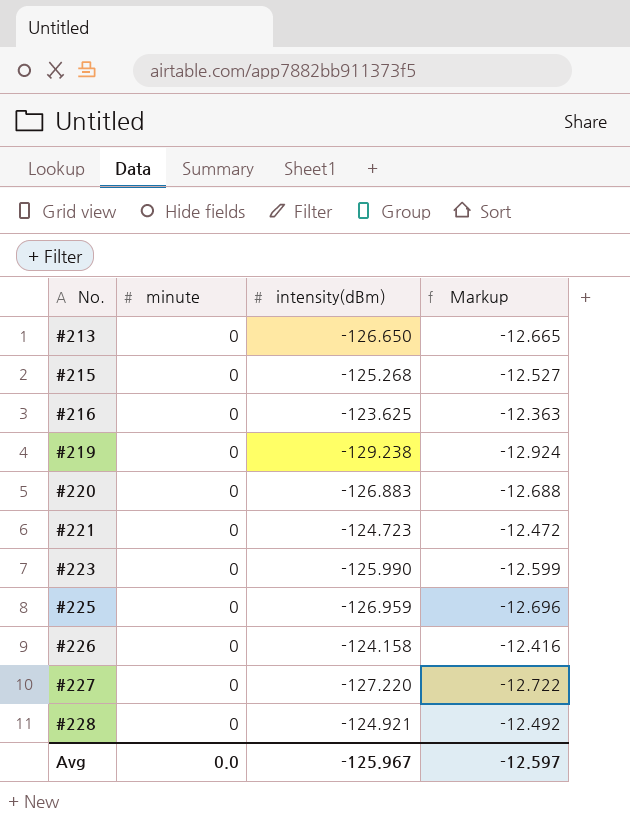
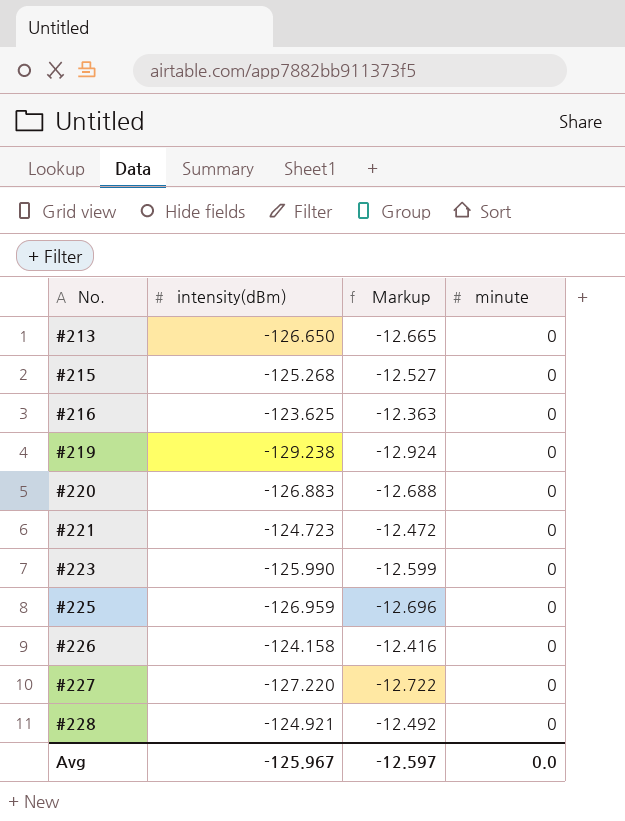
column minute | position: 2 -> 4

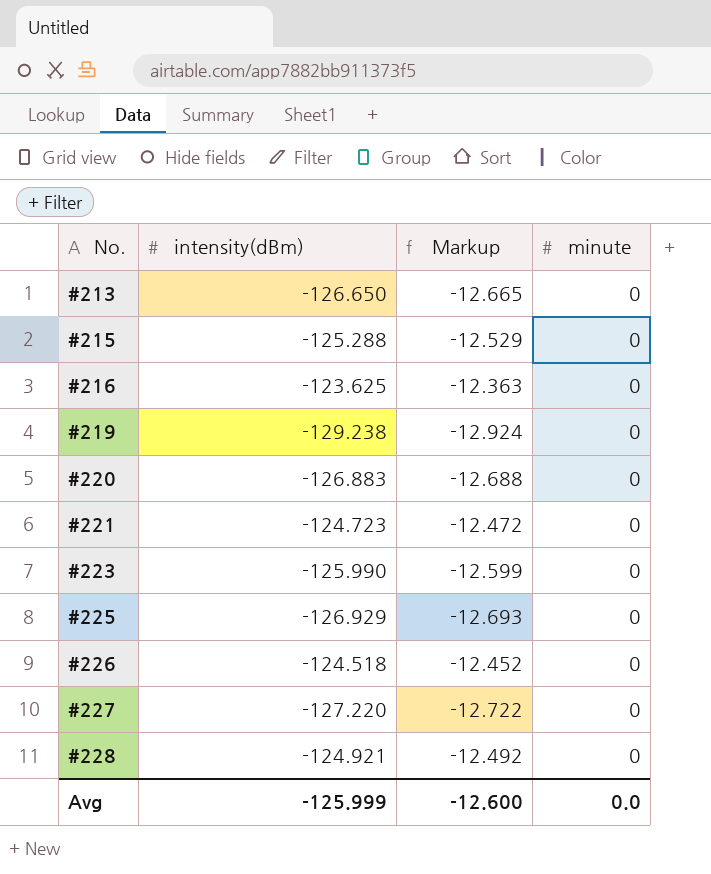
#215 | intensity(dBm): -125.268 -> -125.288
#215 | Markup: -12.527 -> -12.529
#225 | intensity(dBm): -126.959 -> -126.929
#225 | Markup: -12.696 -> -12.693
#226 | intensity(dBm): -124.158 -> -124.518
#226 | Markup: -12.416 -> -12.452
Avg | intensity(dBm): -125.967 -> -125.999
Avg | Markup: -12.597 -> -12.600

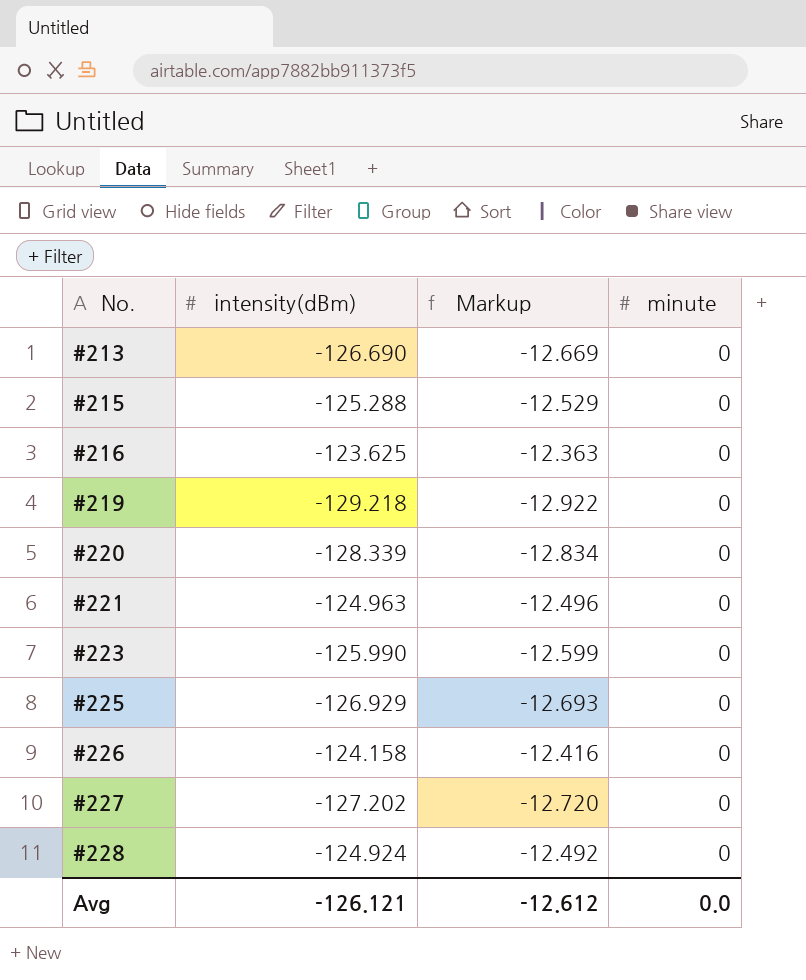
#213 | intensity(dBm): -126.650 -> -126.690
#213 | Markup: -12.665 -> -12.669
#219 | intensity(dBm): -129.238 -> -129.218
#219 | Markup: -12.924 -> -12.922
#220 | intensity(dBm): -126.883 -> -128.339
#220 | Markup: -12.688 -> -12.834
#221 | intensity(dBm): -124.723 -> -124.963
#221 | Markup: -12.472 -> -12.496
#226 | intensity(dBm): -124.518 -> -124.158
#226 | Markup: -12.452 -> -12.416
#227 | intensity(dBm): -127.220 -> -127.202
#227 | Markup: -12.722 -> -12.720
#228 | intensity(dBm): -124.921 -> -124.924
Avg | intensity(dBm): -125.999 -> -126.121
Avg | Markup: -12.600 -> -12.612

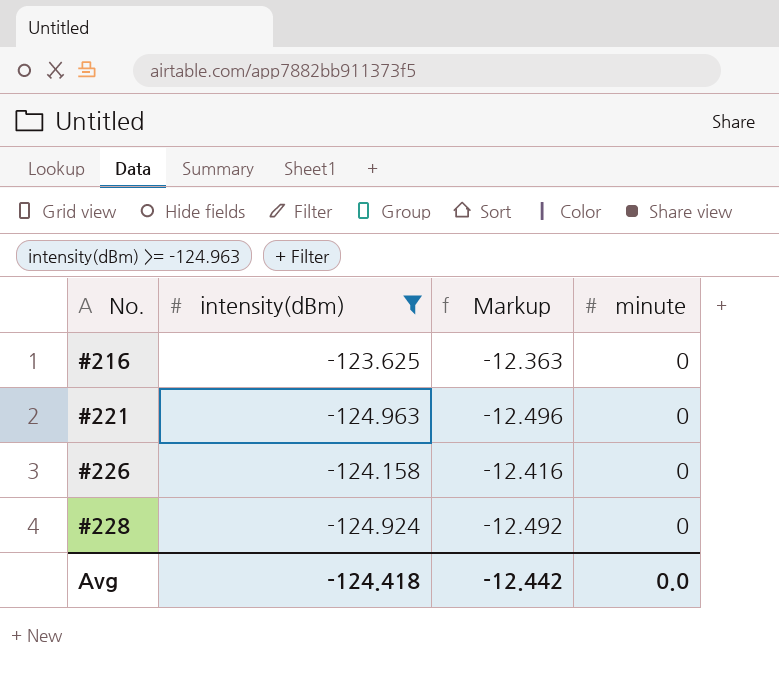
filter: none -> intensity(dBm) >= -124.963
Avg | intensity(dBm): -126.121 -> -124.418
Avg | Markup: -12.612 -> -12.442

